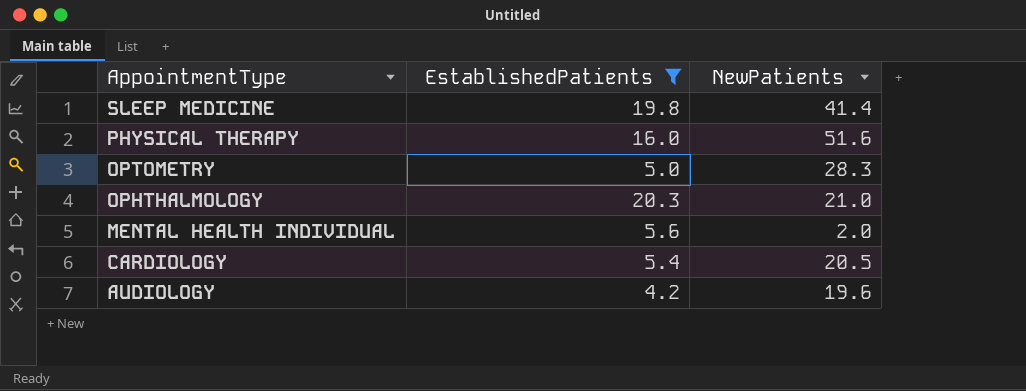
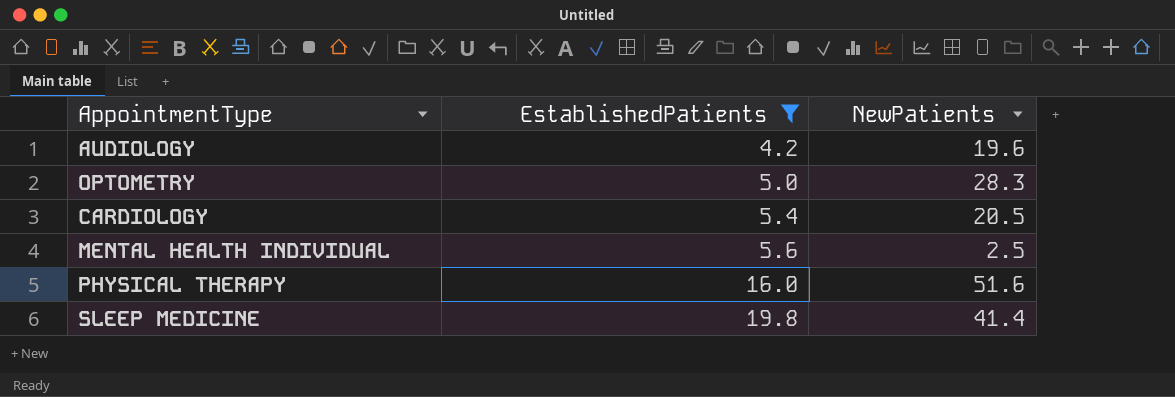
row order: AppointmentType descending -> EstablishedPatients ascending
row OPHTHALMOLOGY: 20.3 | 21.0 -> none
MENTAL HEALTH INDIVIDUAL | NewPatients: 2.0 -> 2.5

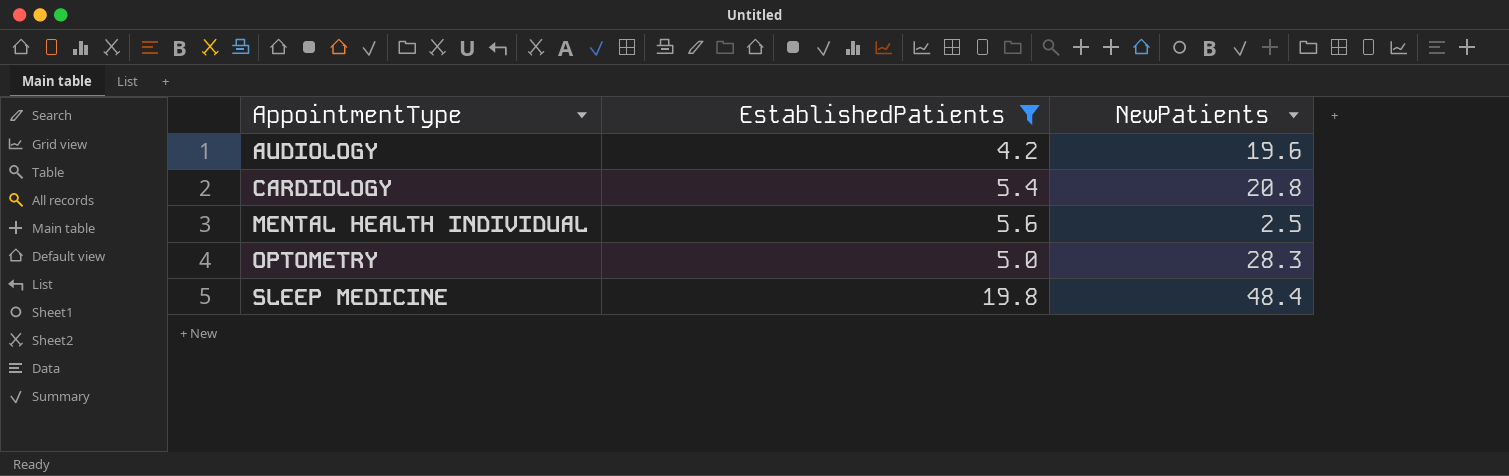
row order: EstablishedPatients ascending -> AppointmentType ascending
row PHYSICAL THERAPY: 16.0 | 51.6 -> none
CARDIOLOGY | NewPatients: 20.5 -> 20.8
SLEEP MEDICINE | NewPatients: 41.4 -> 48.4

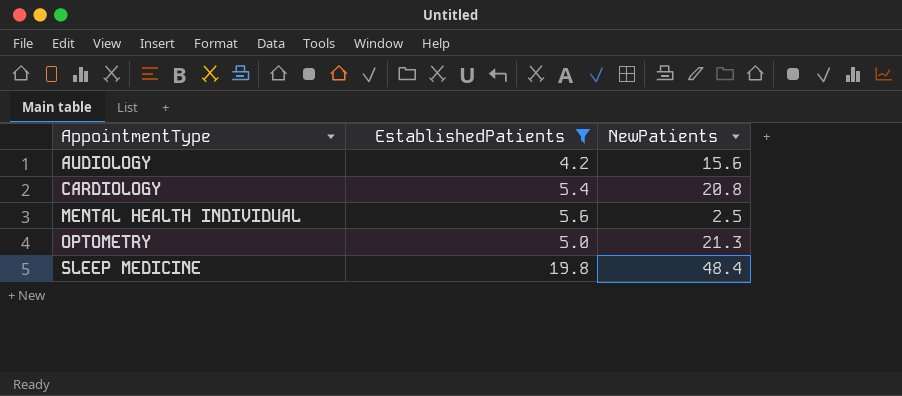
AUDIOLOGY | NewPatients: 19.6 -> 15.6
OPTOMETRY | NewPatients: 28.3 -> 21.3

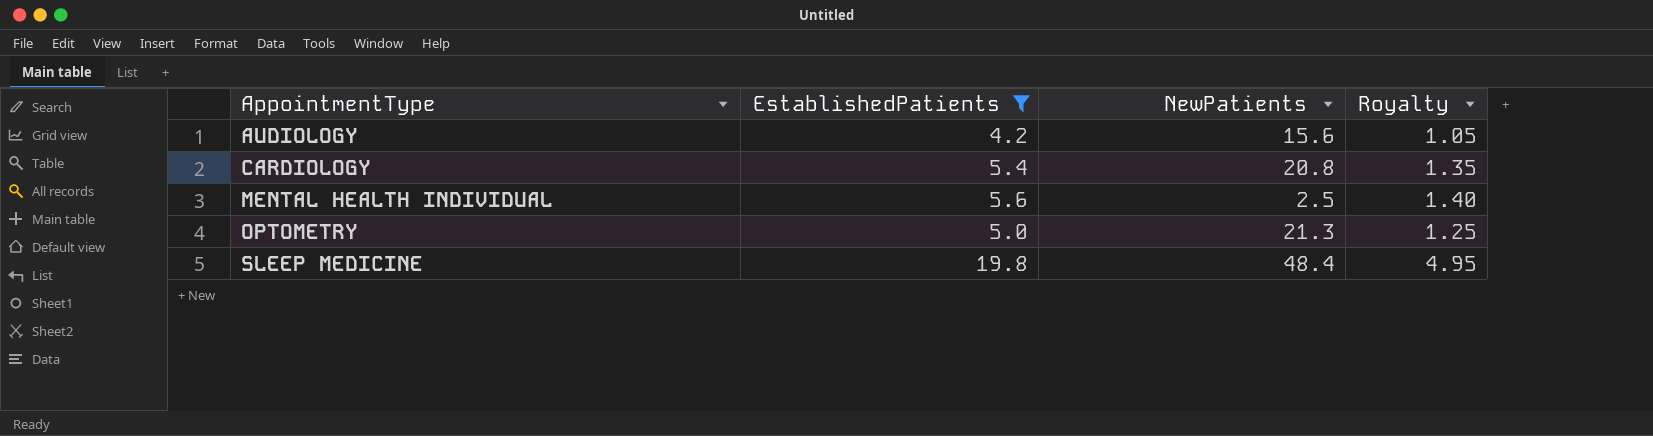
column Royalty | formula: none -> [EstablishedPatients] * 0.25

